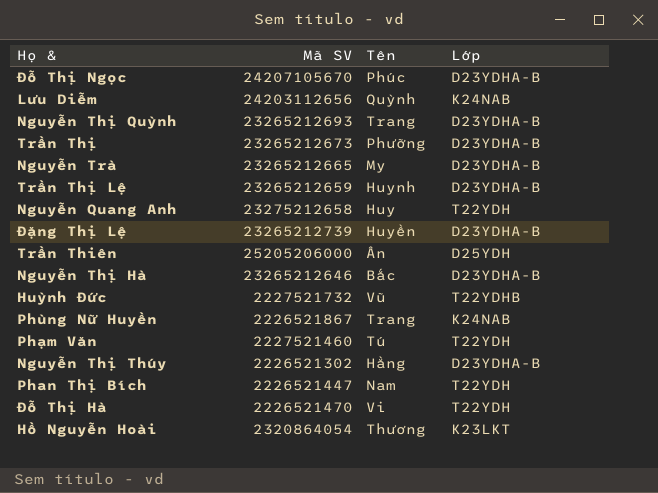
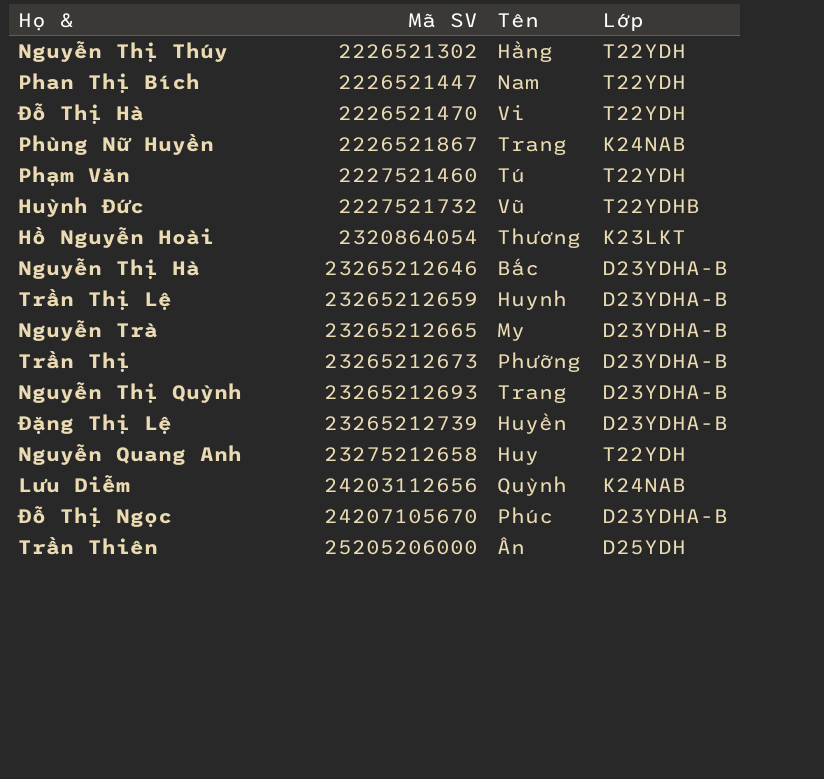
row order: none -> Mã SV ascending
Nguyễn Thị Thúy | Lớp: D23YDHA-B -> T22YDH

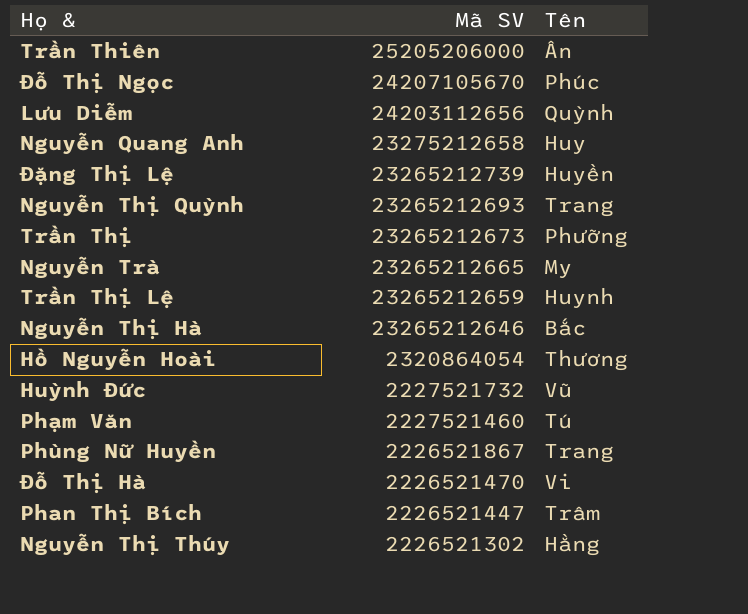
row order: Mã SV ascending -> Mã SV descending
column Lớp | position: 4 -> none
Phan Thị Bích | Tên: Nam -> Trâm

